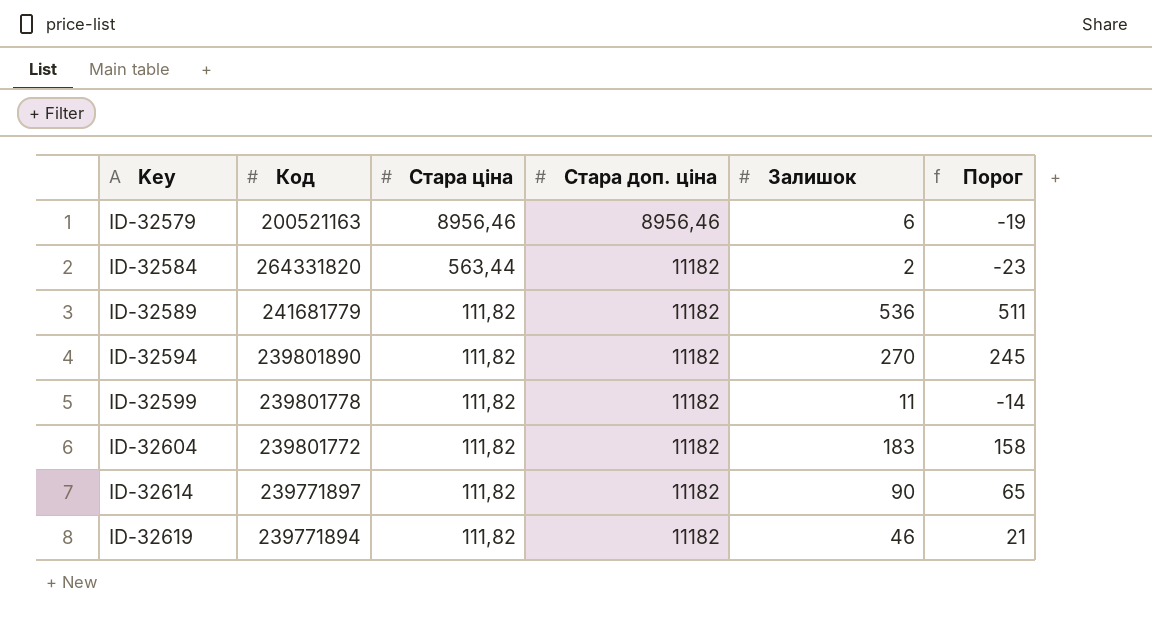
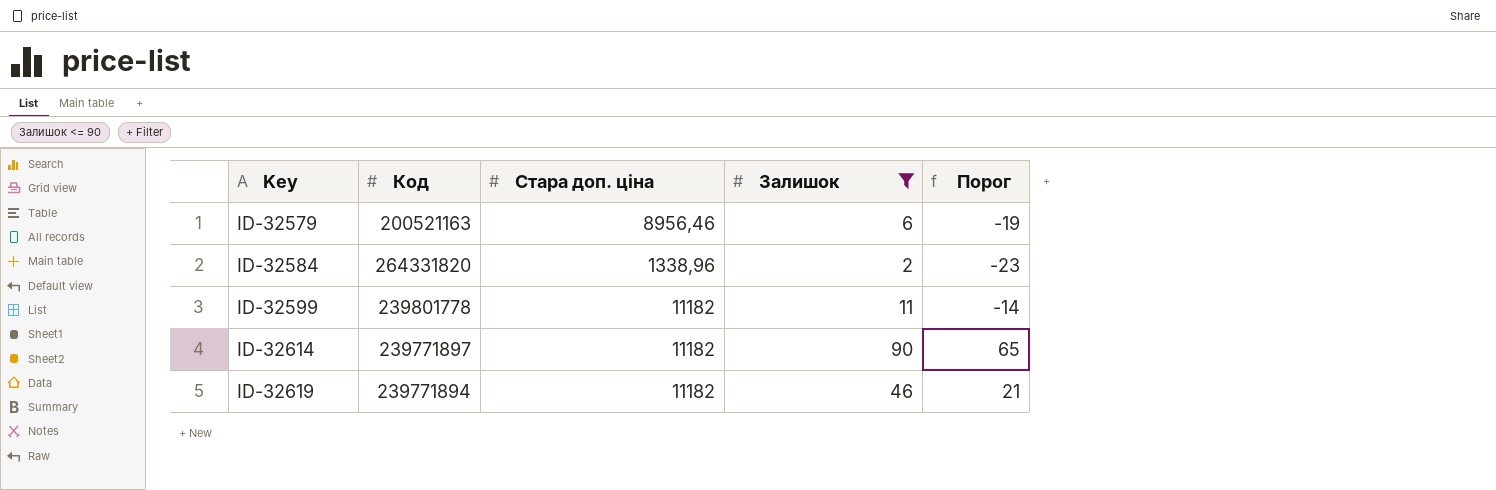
filter: none -> Залишок <= 90
column Стара ціна | position: 3 -> none
ID-32584 | Стара доп. ціна: 11182 -> 1338,96

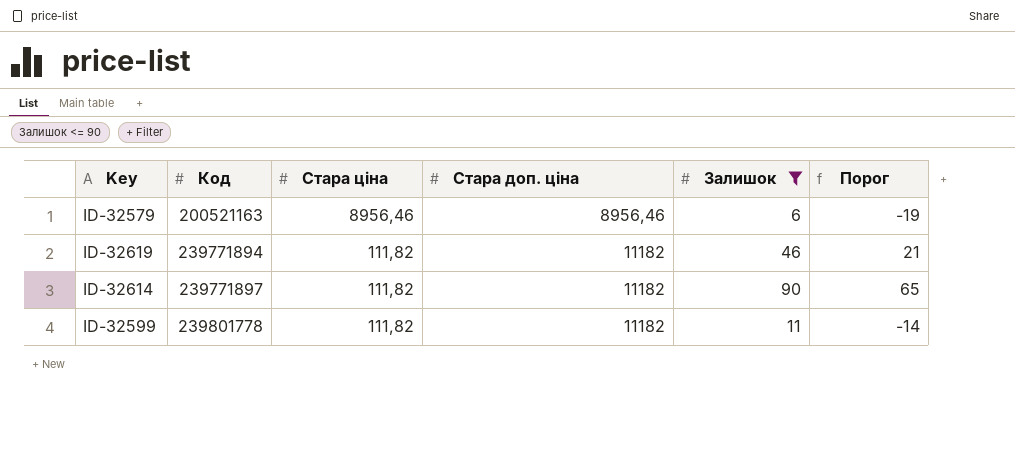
row order: Key ascending -> Код ascending
column Стара ціна | position: none -> 3
row ID-32584: 264331820 | 1338,96 | 2 | -23 -> none

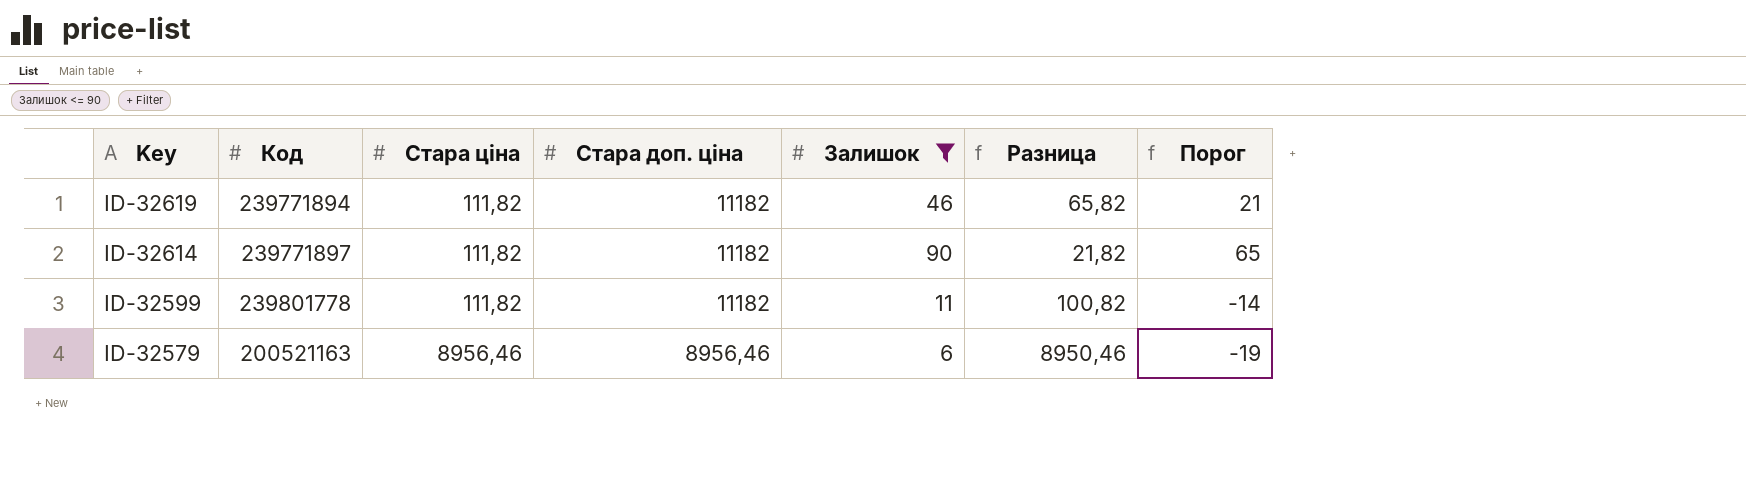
row order: Код ascending -> Key descending
column Разница | formula: none -> [Стара ціна] - [Залишок]

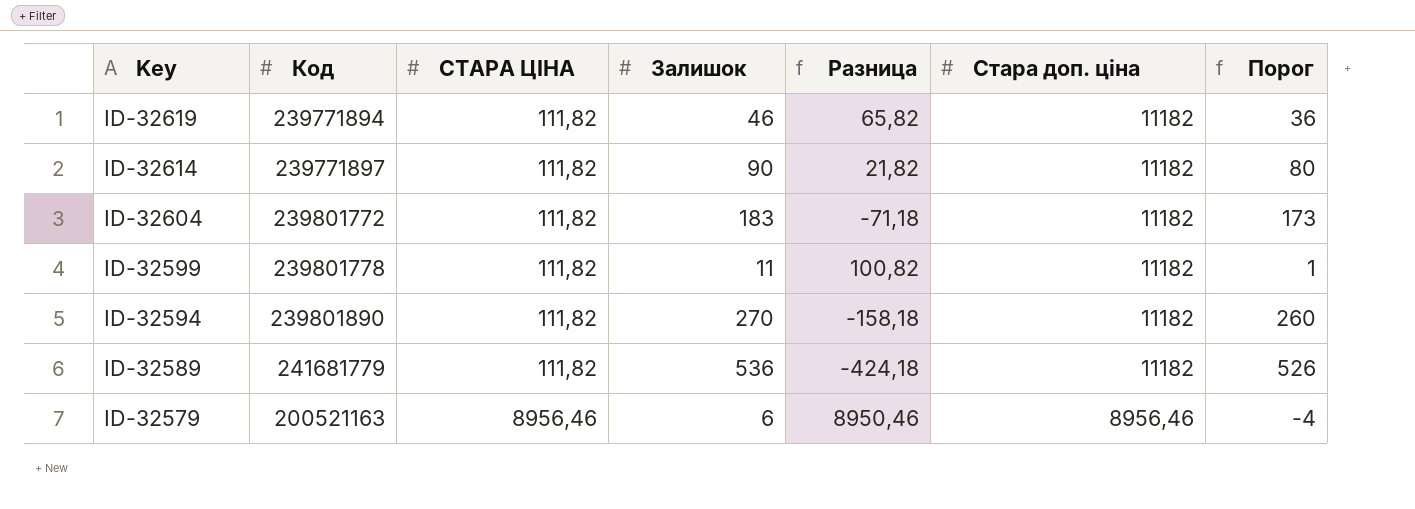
filter: Залишок <= 90 -> none
column name: Стара ціна -> СТАРА ЦІНА
column Стара доп. ціна | position: 4 -> 6
column Порог | formula: [Залишок] - 25 -> [Залишок] - 10

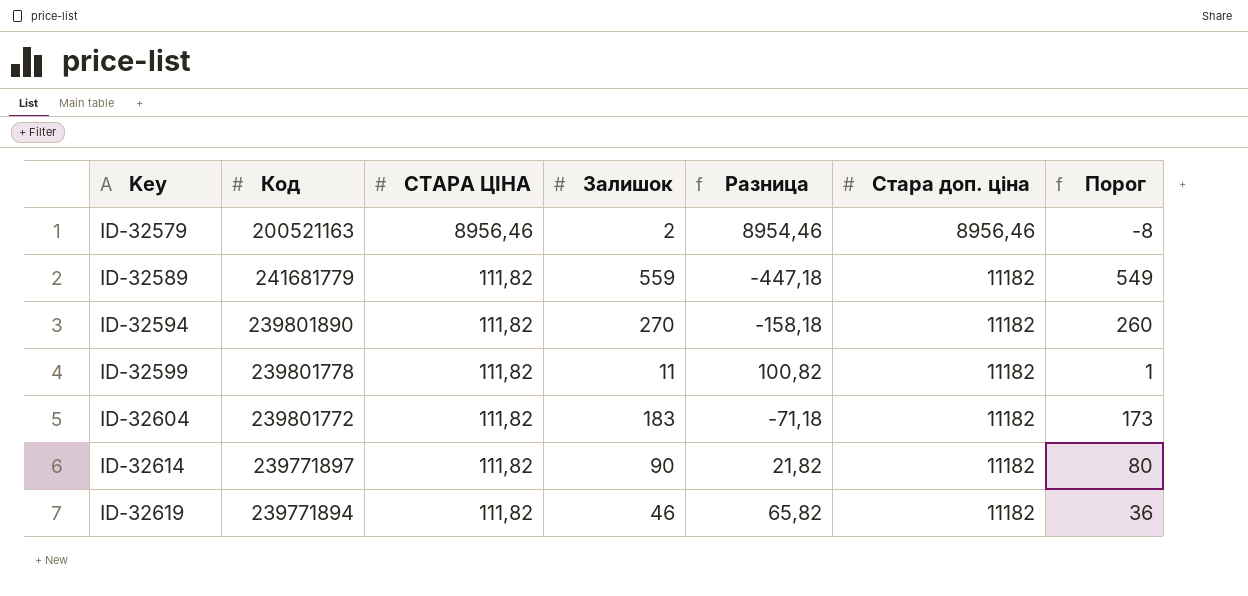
row order: Key descending -> Key ascending
ID-32579 | Залишок: 6 -> 2
ID-32579 | Разница: 8950,46 -> 8954,46
ID-32579 | Порог: -4 -> -8
ID-32589 | Залишок: 536 -> 559
ID-32589 | Разница: -424,18 -> -447,18
ID-32589 | Порог: 526 -> 549

